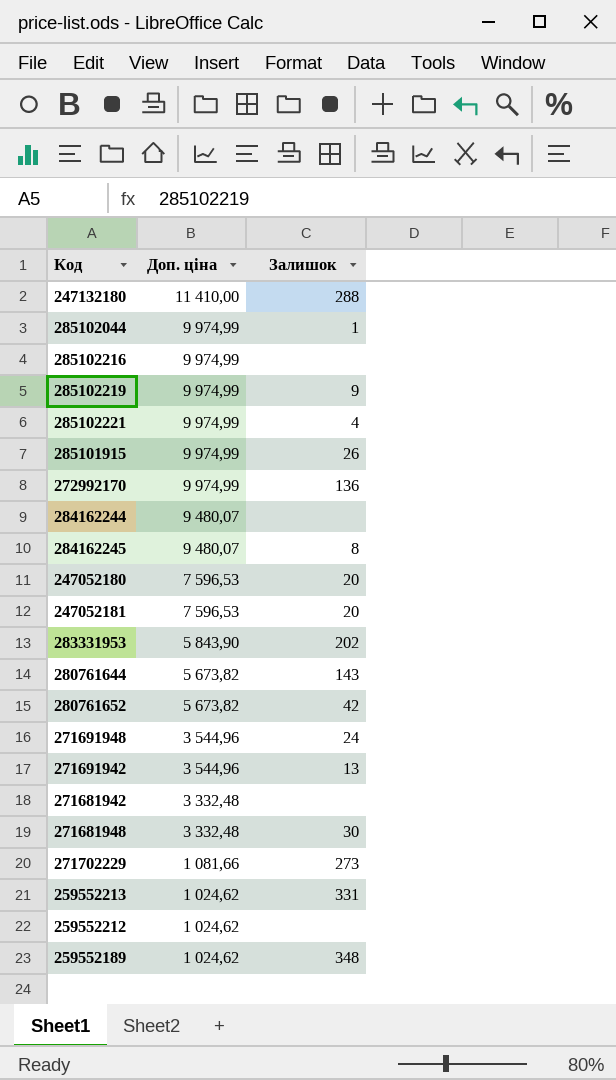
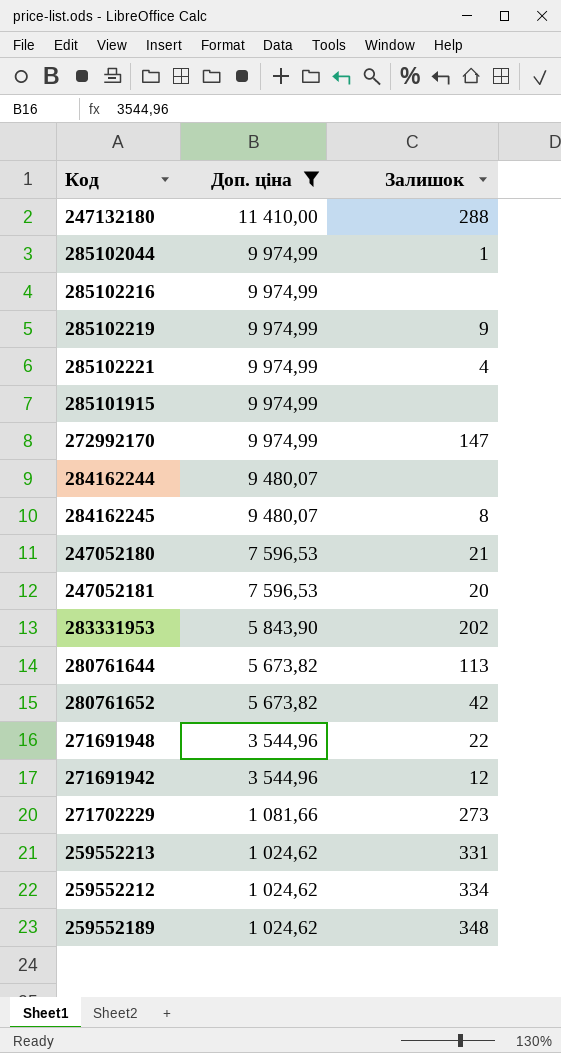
filter: none -> Доп. ціна != 3 332,48
285101915 | Залишок: 26 -> none
272992170 | Залишок: 136 -> 147
247052180 | Залишок: 20 -> 21
280761644 | Залишок: 143 -> 113
271691948 | Залишок: 24 -> 22
271691942 | Залишок: 13 -> 12
259552212 | Залишок: none -> 334

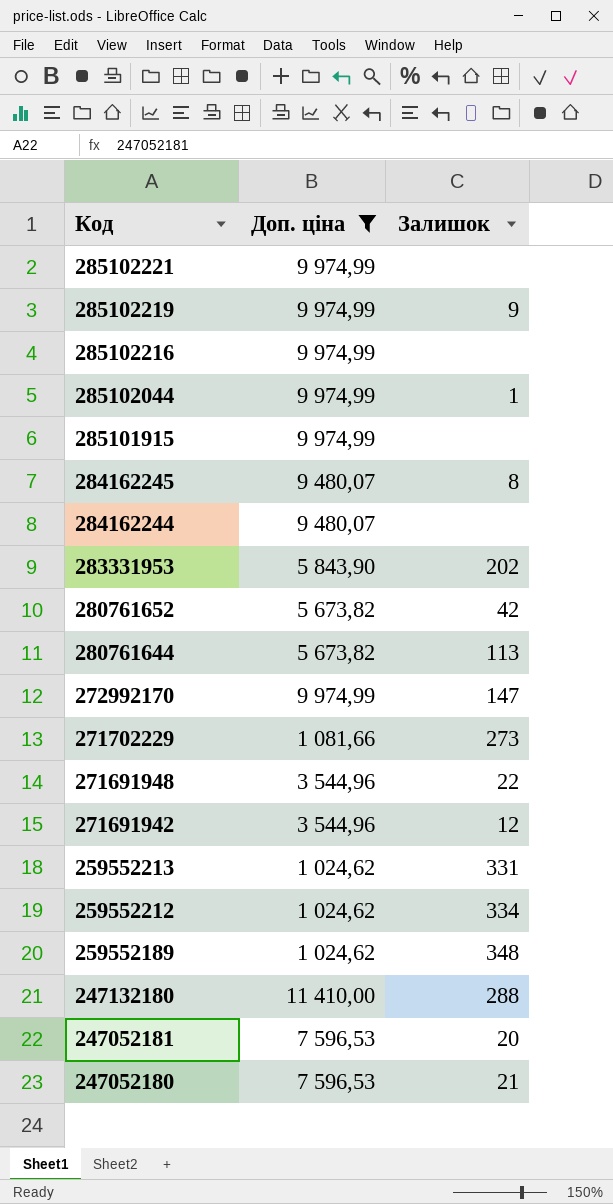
row order: Доп. ціна descending -> Код descending
285102221 | Залишок: 4 -> none

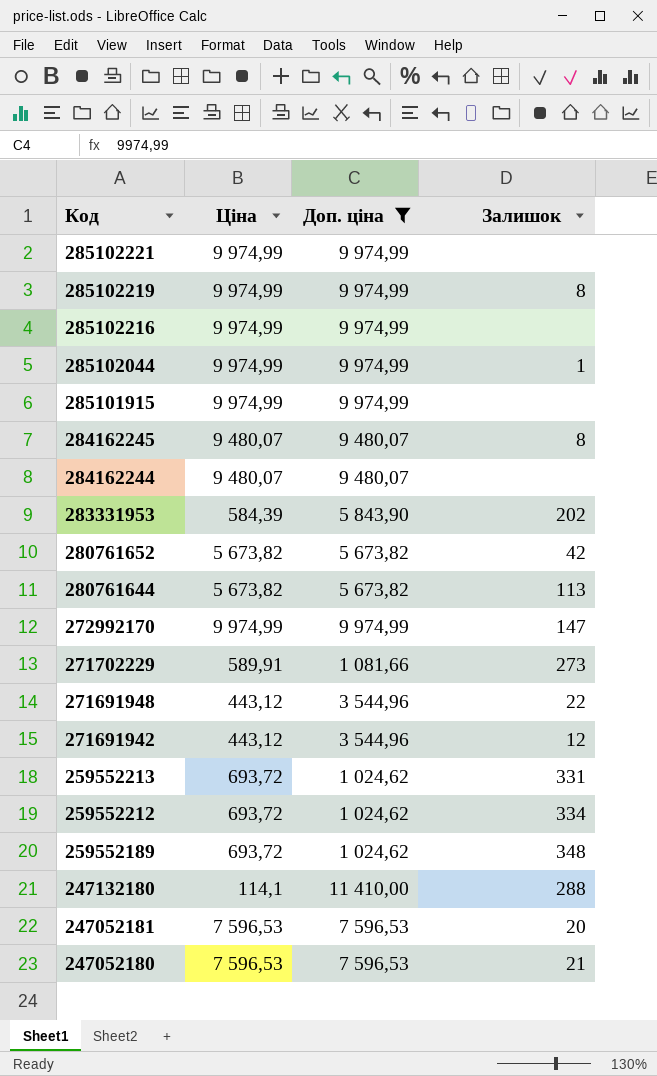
column Ціна | position: none -> 2
285102219 | Залишок: 9 -> 8

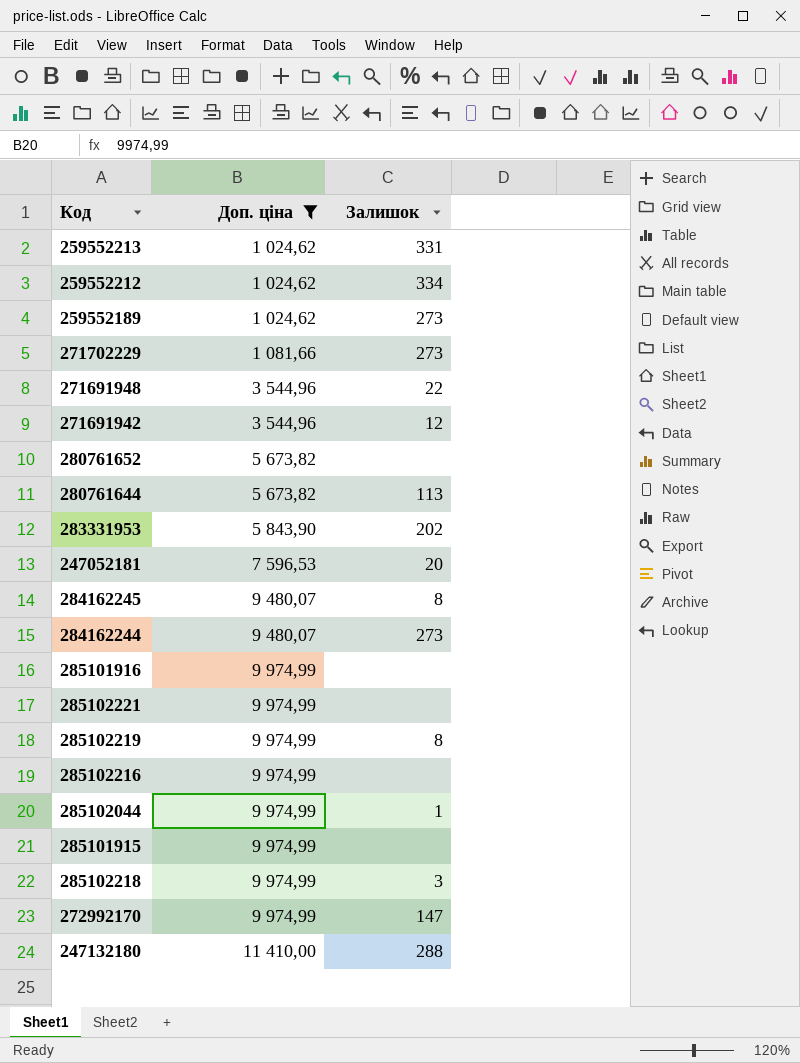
row order: Код descending -> Доп. ціна ascending
column Ціна | position: 2 -> none
row 247052180: 7 596,53 | 7 596,53 | 21 -> none
259552189 | Залишок: 348 -> 273
280761652 | Залишок: 42 -> none
284162244 | Залишок: none -> 273
row 285101916: none -> 9 974,99 | none
row 285102218: none -> 9 974,99 | 3

